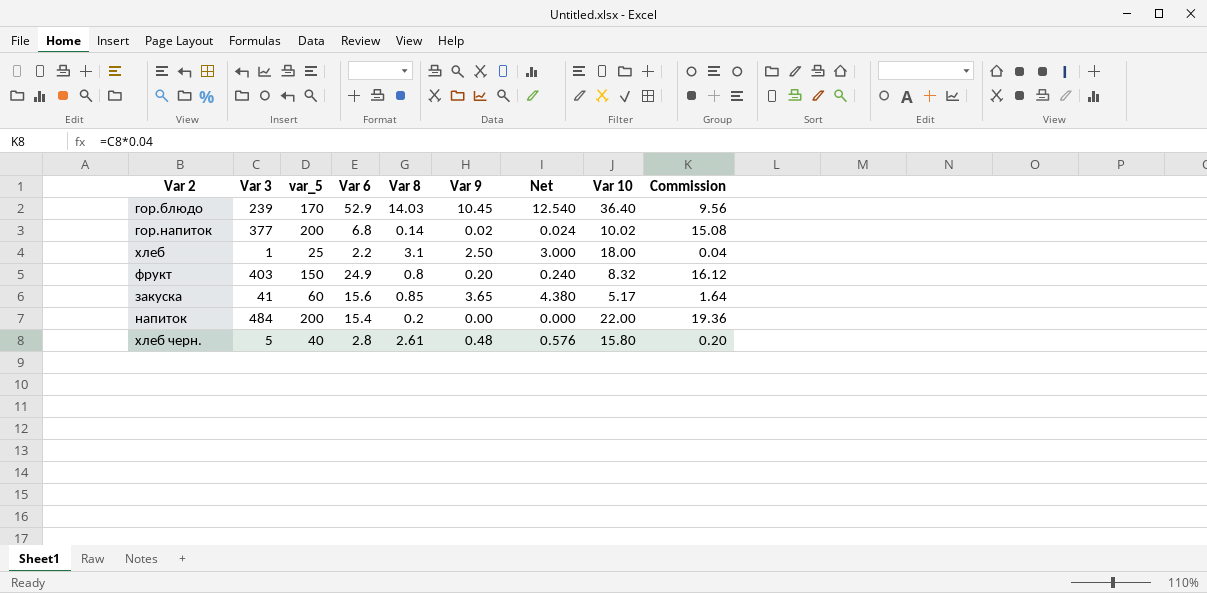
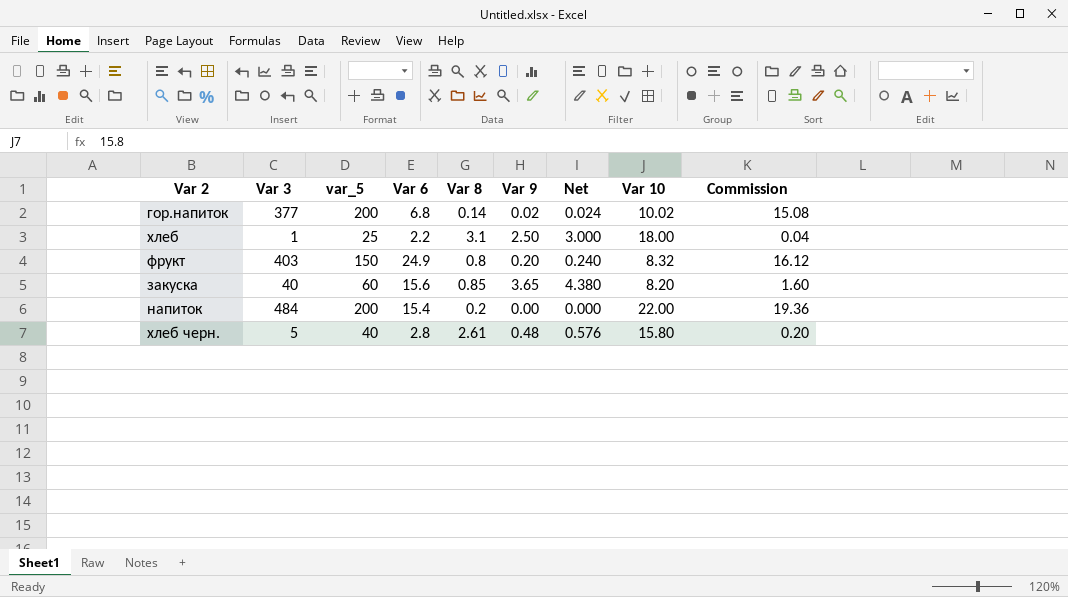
row гор.блюдо: 239 | 170 | 52.9 | 14.03 | 10.45 | 12.540 | 36.40 | 9.56 -> none
закуска | Var 3: 41 -> 40
закуска | Var 10: 5.17 -> 8.20
закуска | Commission: 1.64 -> 1.60

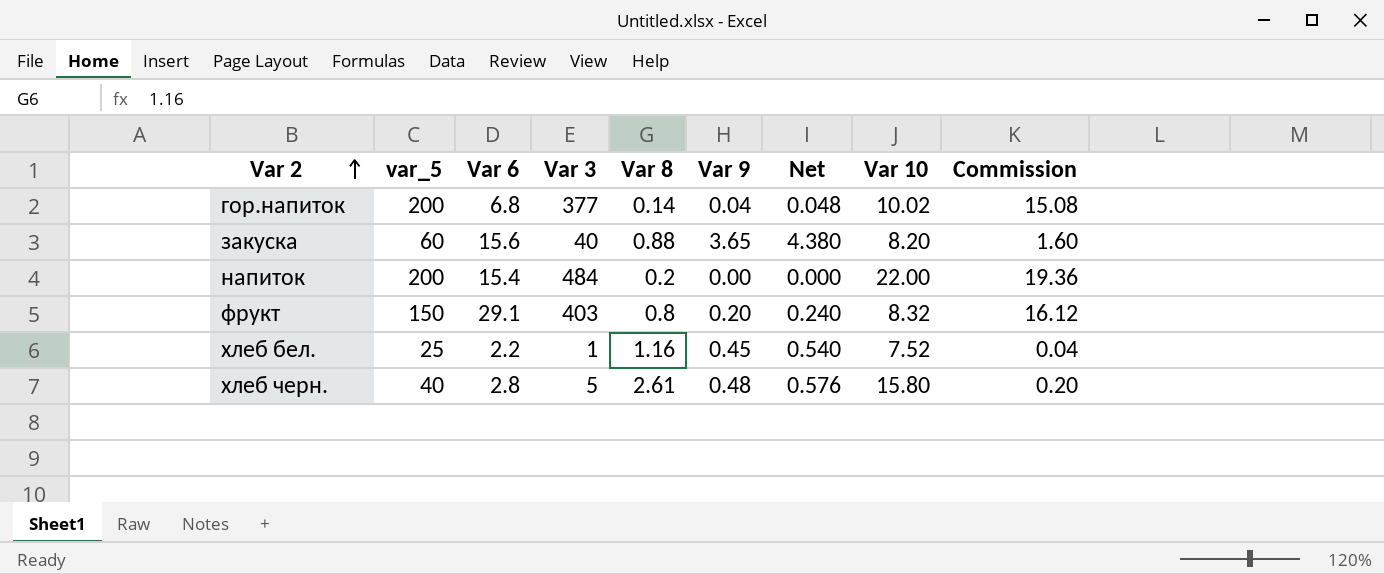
row order: none -> Var 2 ascending
column Var 3 | position: 2 -> 4
row хлеб: 1 | 25 | 2.2 | 3.1 | 2.50 | 3.000 | 18.00 | 0.04 -> none
гор.напиток | Var 9: 0.02 -> 0.04
гор.напиток | Net: 0.024 -> 0.048
закуска | Var 8: 0.85 -> 0.88
фрукт | Var 6: 24.9 -> 29.1
row хлеб бел.: none -> 25 | 2.2 | 1 | 1.16 | 0.45 | 0.540 | 7.52 | 0.04

